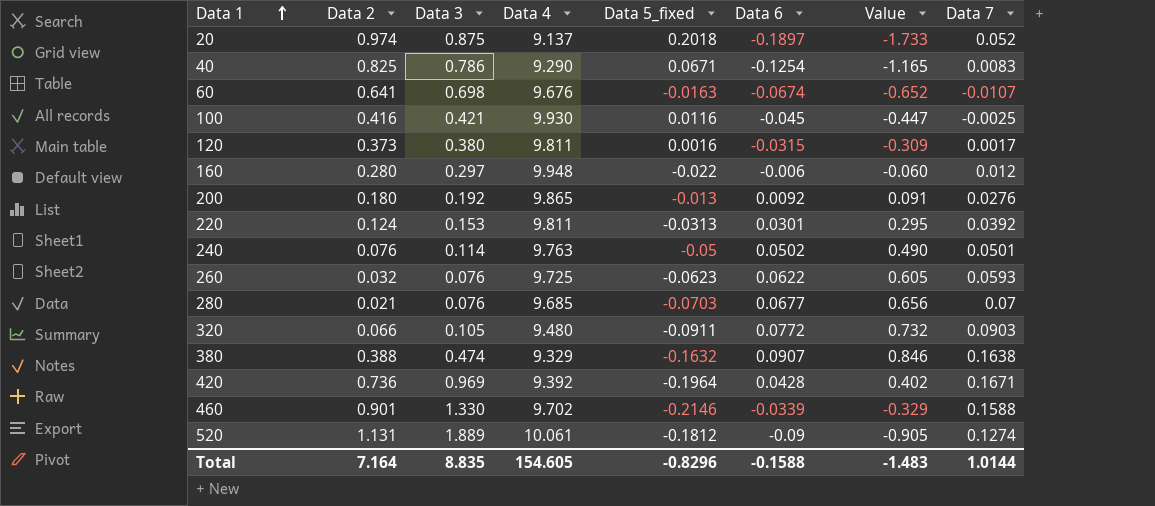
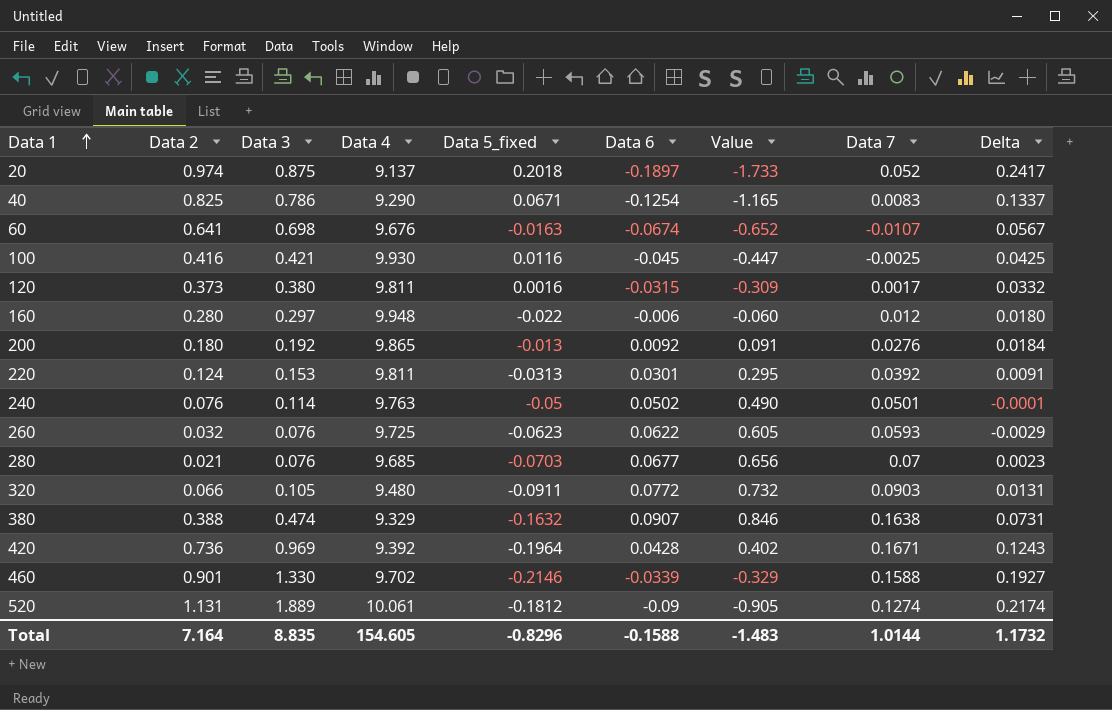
column Delta | formula: none -> [Data 7] - [Data 6]

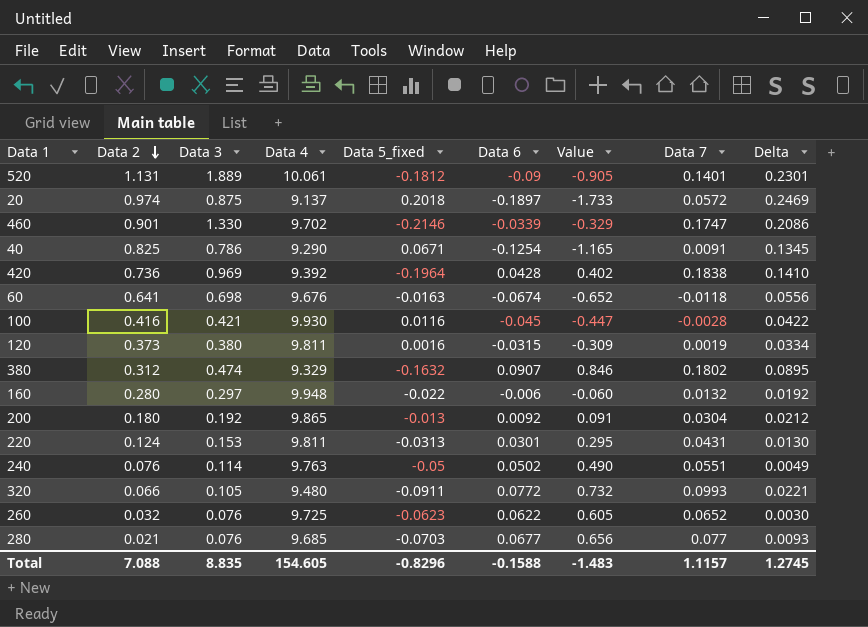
row order: Data 1 ascending -> Data 2 descending
520 | Data 7: 0.1274 -> 0.1401
520 | Delta: 0.2174 -> 0.2301
20 | Data 7: 0.052 -> 0.0572
20 | Delta: 0.2417 -> 0.2469
460 | Data 7: 0.1588 -> 0.1747
460 | Delta: 0.1927 -> 0.2086
40 | Data 7: 0.0083 -> 0.0091
40 | Delta: 0.1337 -> 0.1345
420 | Data 7: 0.1671 -> 0.1838
420 | Delta: 0.1243 -> 0.1410
60 | Data 7: -0.0107 -> -0.0118
60 | Delta: 0.0567 -> 0.0556
100 | Data 7: -0.0025 -> -0.0028
100 | Delta: 0.0425 -> 0.0422
120 | Data 7: 0.0017 -> 0.0019
120 | Delta: 0.0332 -> 0.0334
380 | Data 2: 0.388 -> 0.312
380 | Data 7: 0.1638 -> 0.1802
380 | Delta: 0.0731 -> 0.0895
160 | Data 7: 0.012 -> 0.0132
160 | Delta: 0.0180 -> 0.0192
200 | Data 7: 0.0276 -> 0.0304
200 | Delta: 0.0184 -> 0.0212
220 | Data 7: 0.0392 -> 0.0431
220 | Delta: 0.0091 -> 0.0130
240 | Data 7: 0.0501 -> 0.0551
240 | Delta: -0.0001 -> 0.0049
320 | Data 7: 0.0903 -> 0.0993
320 | Delta: 0.0131 -> 0.0221
260 | Data 7: 0.0593 -> 0.0652
260 | Delta: -0.0029 -> 0.0030
280 | Data 7: 0.07 -> 0.077
280 | Delta: 0.0023 -> 0.0093
Total | Data 2: 7.164 -> 7.088
Total | Data 7: 1.0144 -> 1.1157
Total | Delta: 1.1732 -> 1.2745

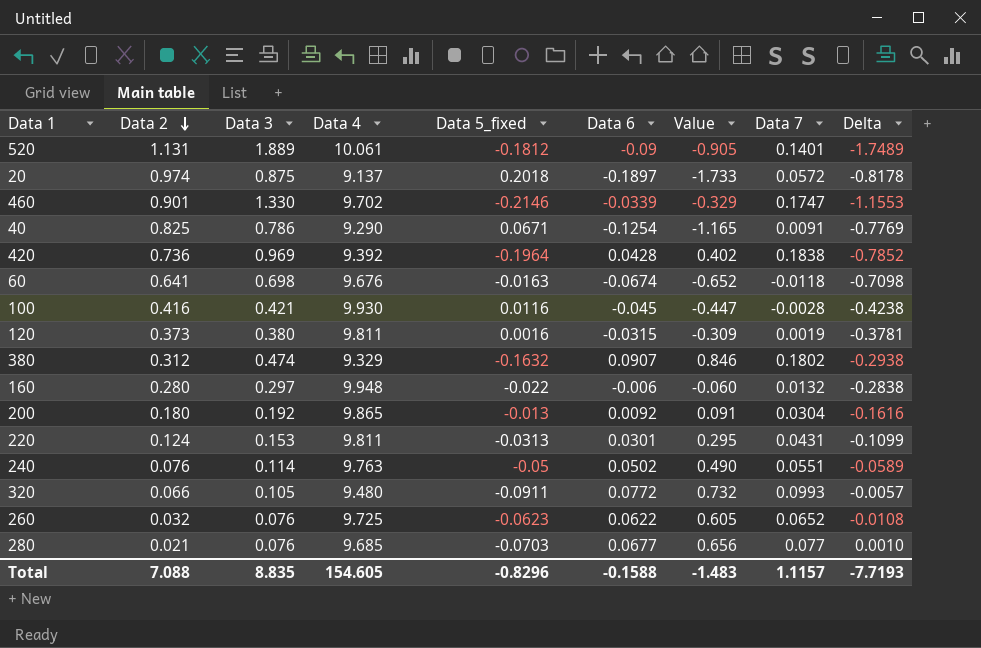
column Delta | formula: [Data 7] - [Data 6] -> [Data 7] - [Data 3]
Total | Delta: 1.2745 -> -7.7193

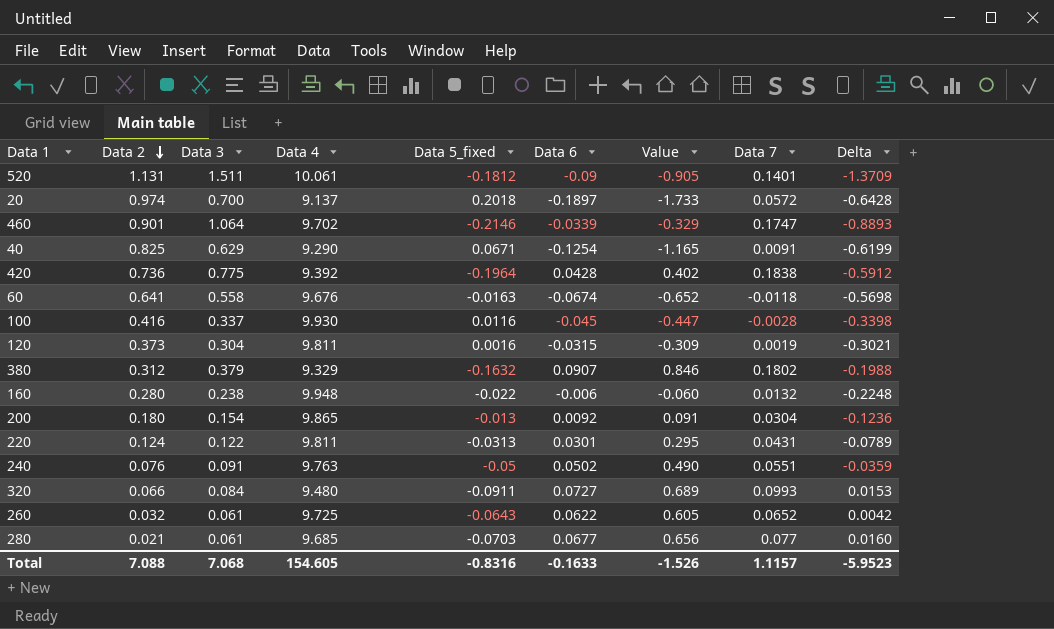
520 | Data 3: 1.889 -> 1.511
520 | Delta: -1.7489 -> -1.3709
20 | Data 3: 0.875 -> 0.700
20 | Delta: -0.8178 -> -0.6428
460 | Data 3: 1.330 -> 1.064
460 | Delta: -1.1553 -> -0.8893
40 | Data 3: 0.786 -> 0.629
40 | Delta: -0.7769 -> -0.6199
420 | Data 3: 0.969 -> 0.775
420 | Delta: -0.7852 -> -0.5912
60 | Data 3: 0.698 -> 0.558
60 | Delta: -0.7098 -> -0.5698
100 | Data 3: 0.421 -> 0.337
100 | Delta: -0.4238 -> -0.3398
120 | Data 3: 0.380 -> 0.304
120 | Delta: -0.3781 -> -0.3021
380 | Data 3: 0.474 -> 0.379
380 | Delta: -0.2938 -> -0.1988
160 | Data 3: 0.297 -> 0.238
160 | Delta: -0.2838 -> -0.2248
200 | Data 3: 0.192 -> 0.154
200 | Delta: -0.1616 -> -0.1236
220 | Data 3: 0.153 -> 0.122
220 | Delta: -0.1099 -> -0.0789
240 | Data 3: 0.114 -> 0.091
240 | Delta: -0.0589 -> -0.0359
320 | Data 3: 0.105 -> 0.084
320 | Data 6: 0.0772 -> 0.0727
320 | Value: 0.732 -> 0.689
320 | Delta: -0.0057 -> 0.0153
260 | Data 3: 0.076 -> 0.061
260 | Data 5_fixed: -0.0623 -> -0.0643
260 | Delta: -0.0108 -> 0.0042
280 | Data 3: 0.076 -> 0.061
280 | Delta: 0.0010 -> 0.0160
Total | Data 3: 8.835 -> 7.068
Total | Data 5_fixed: -0.8296 -> -0.8316
Total | Data 6: -0.1588 -> -0.1633
Total | Value: -1.483 -> -1.526
Total | Delta: -7.7193 -> -5.9523

